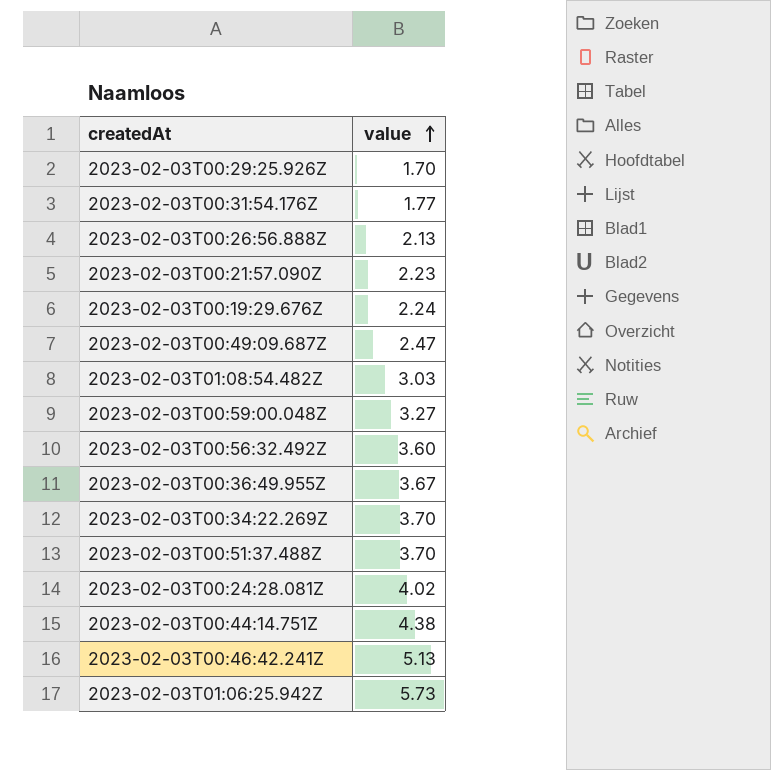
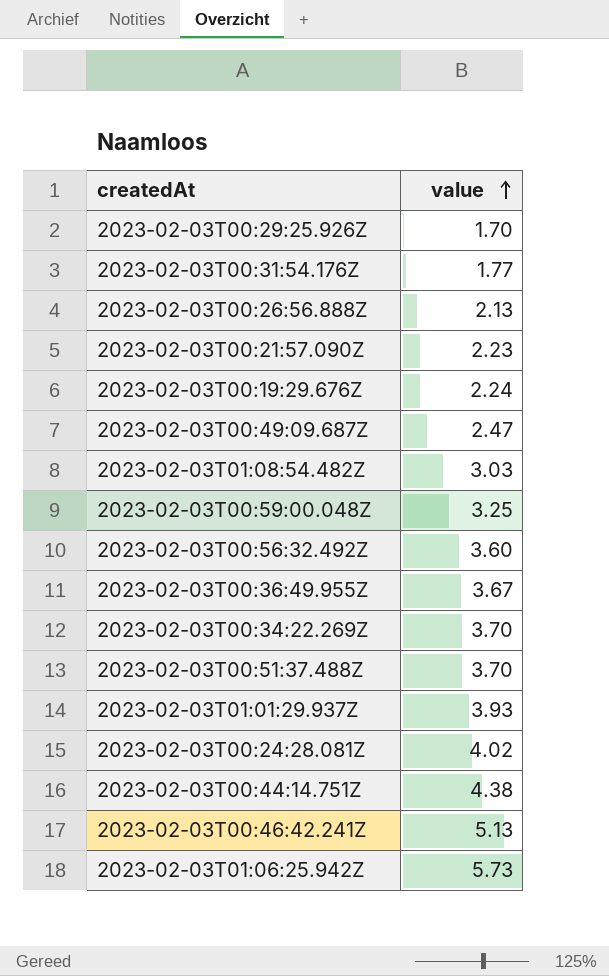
2023-02-03T00:59:00.048Z | value: 3.27 -> 3.25
row 2023-02-03T01:01:29.937Z: none -> 3.93

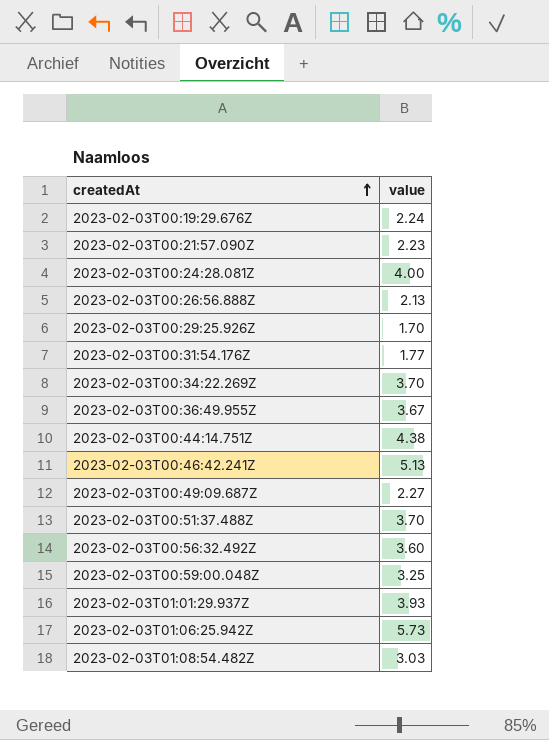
row order: value ascending -> createdAt ascending
2023-02-03T00:24:28.081Z | value: 4.02 -> 4.00
2023-02-03T00:49:09.687Z | value: 2.47 -> 2.27

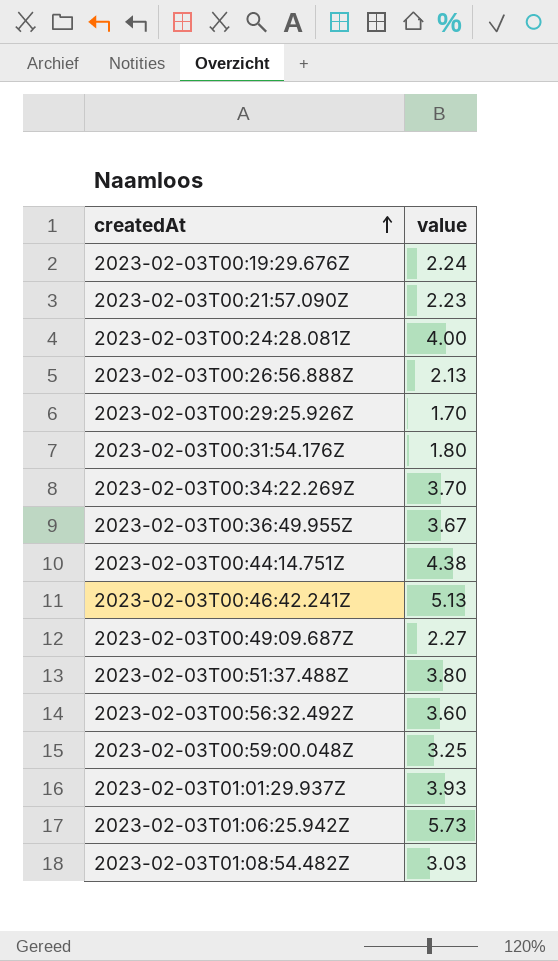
2023-02-03T00:31:54.176Z | value: 1.77 -> 1.80
2023-02-03T00:51:37.488Z | value: 3.70 -> 3.80

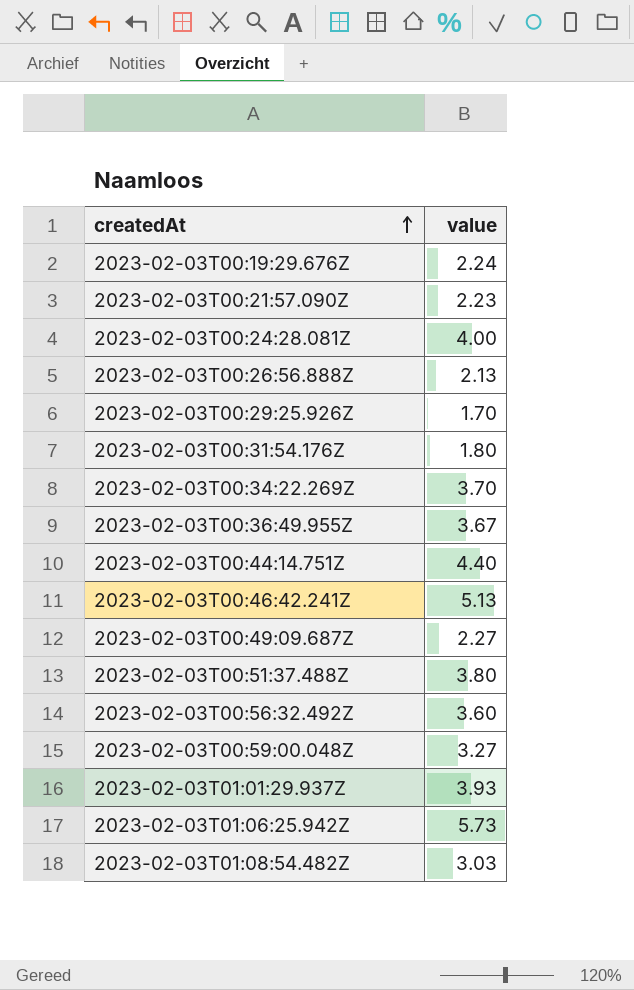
2023-02-03T00:44:14.751Z | value: 4.38 -> 4.40
2023-02-03T00:59:00.048Z | value: 3.25 -> 3.27

